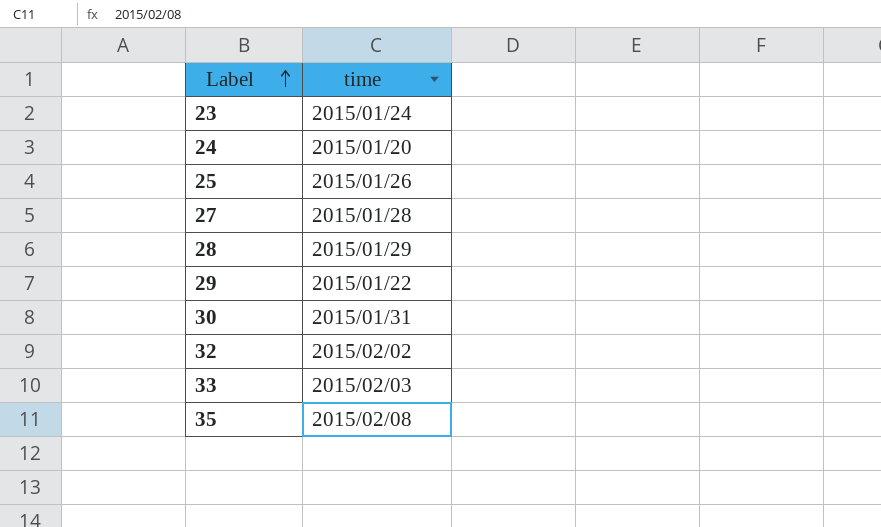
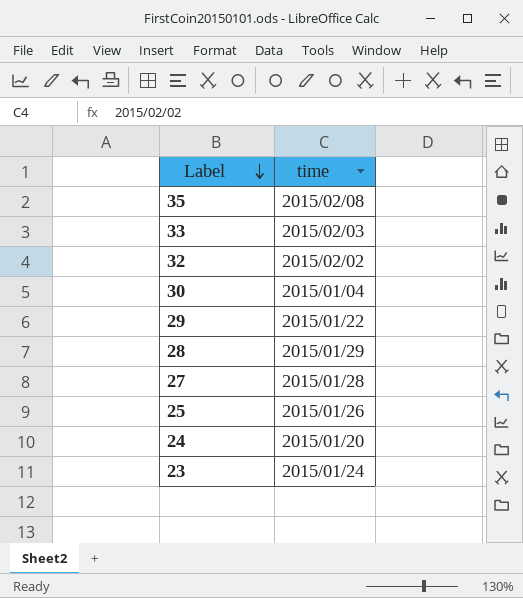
row order: Label ascending -> Label descending
30 | time: 2015/01/31 -> 2015/01/04

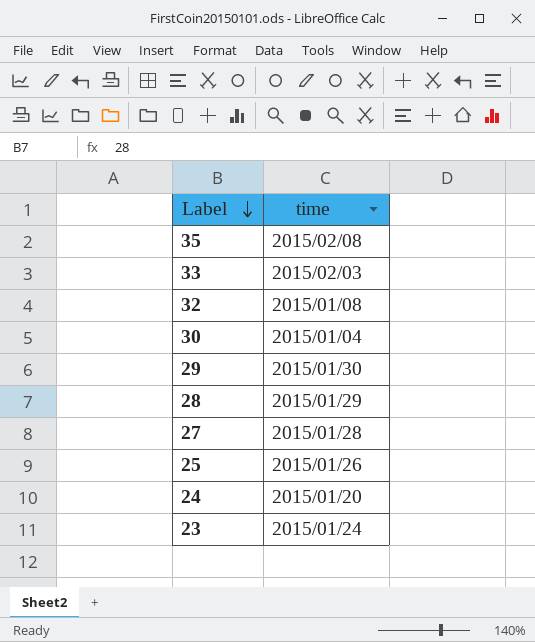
32 | time: 2015/02/02 -> 2015/01/08
29 | time: 2015/01/22 -> 2015/01/30

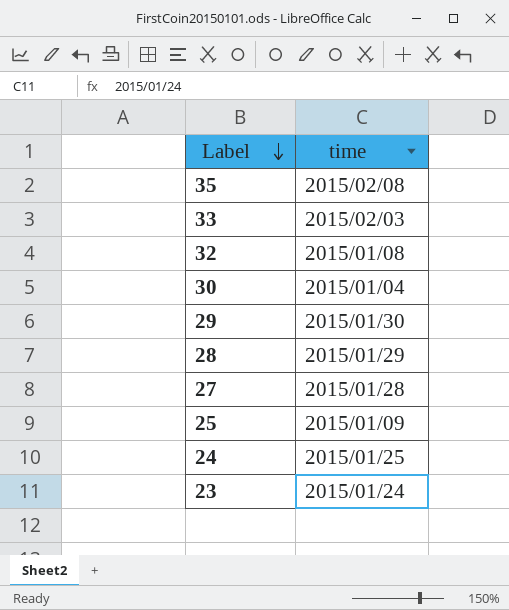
25 | time: 2015/01/26 -> 2015/01/09
24 | time: 2015/01/20 -> 2015/01/25

